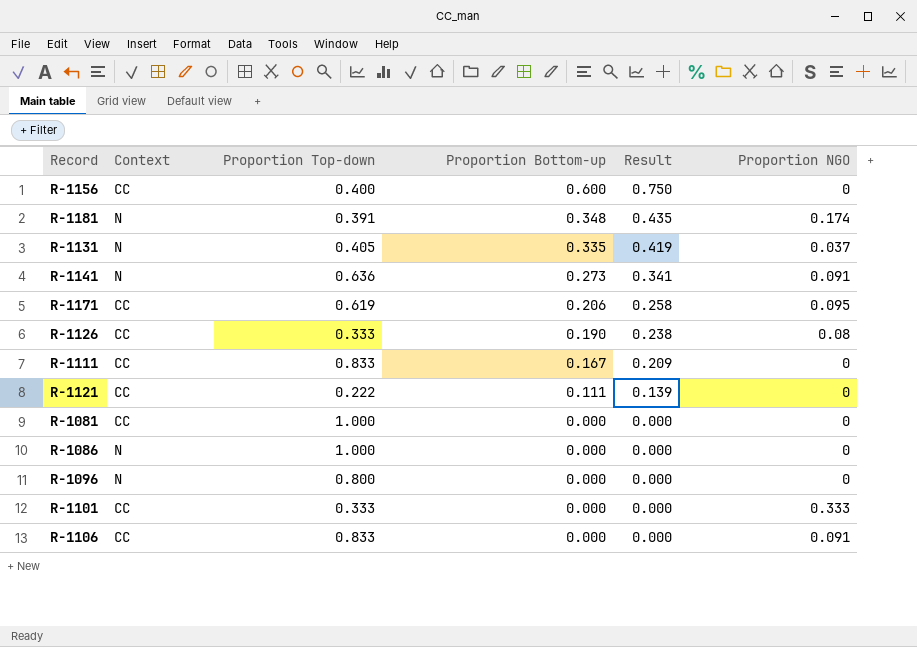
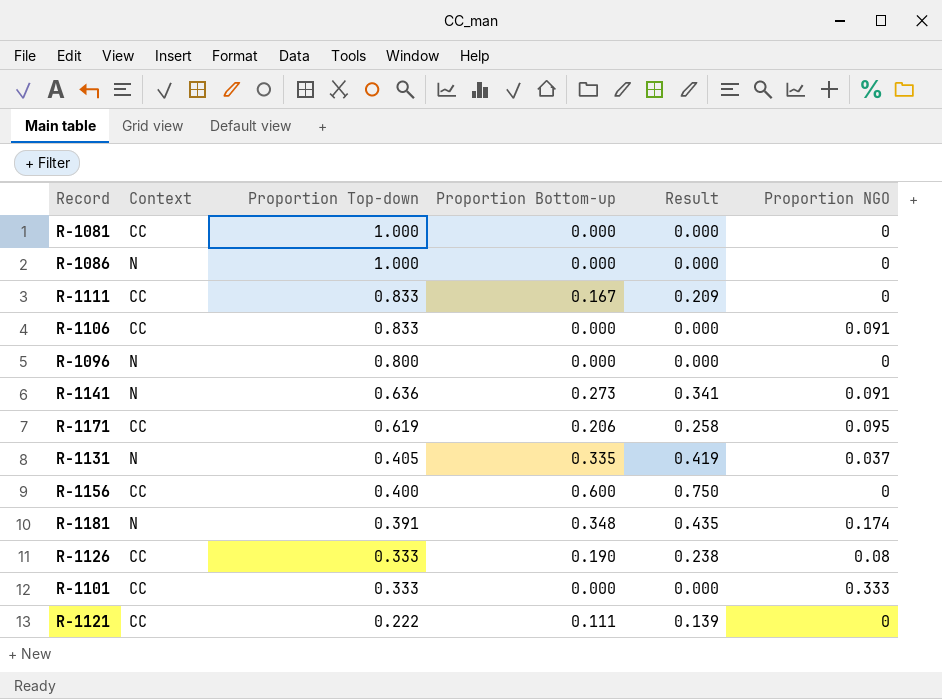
row order: Proportion Bottom-up descending -> Proportion Top-down descending

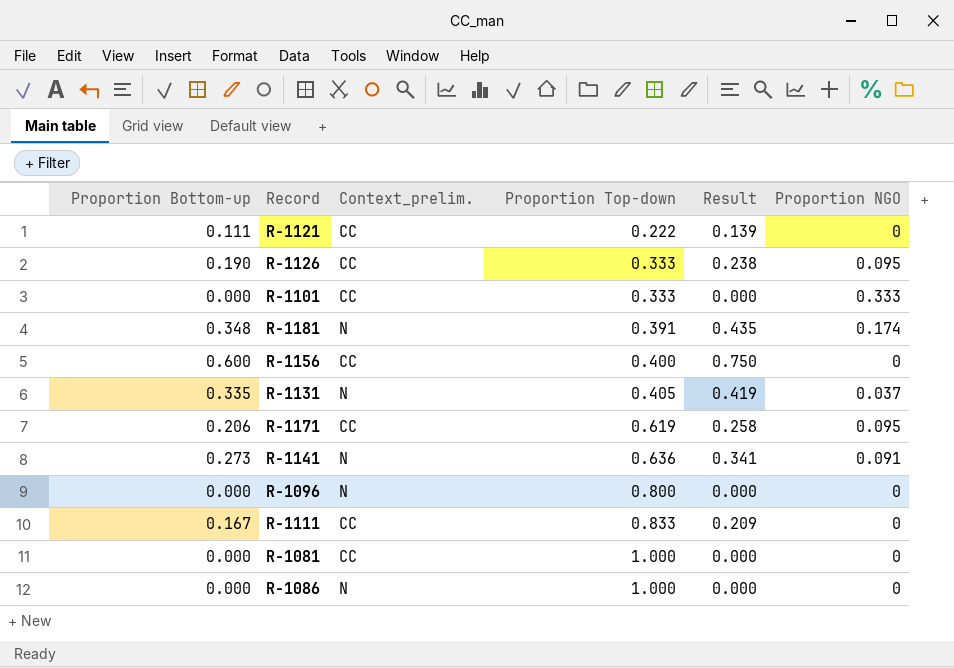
row order: Proportion Top-down descending -> Proportion Top-down ascending
column Proportion Bottom-up | position: 4 -> 1
column name: Context -> Context_prelim.
row R-1106: CC | 0.833 | 0.000 | 0.000 | 0.091 -> none
R-1126 | Proportion NGO: 0.08 -> 0.095

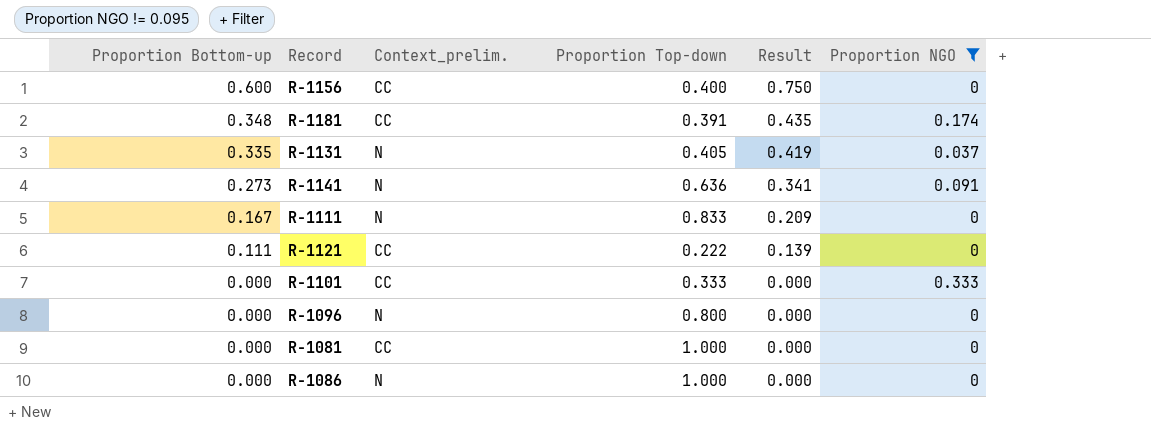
filter: none -> Proportion NGO != 0.095
row order: Proportion Top-down ascending -> Proportion Bottom-up descending
R-1181 | Context_prelim.: N -> CC
R-1111 | Context_prelim.: CC -> N

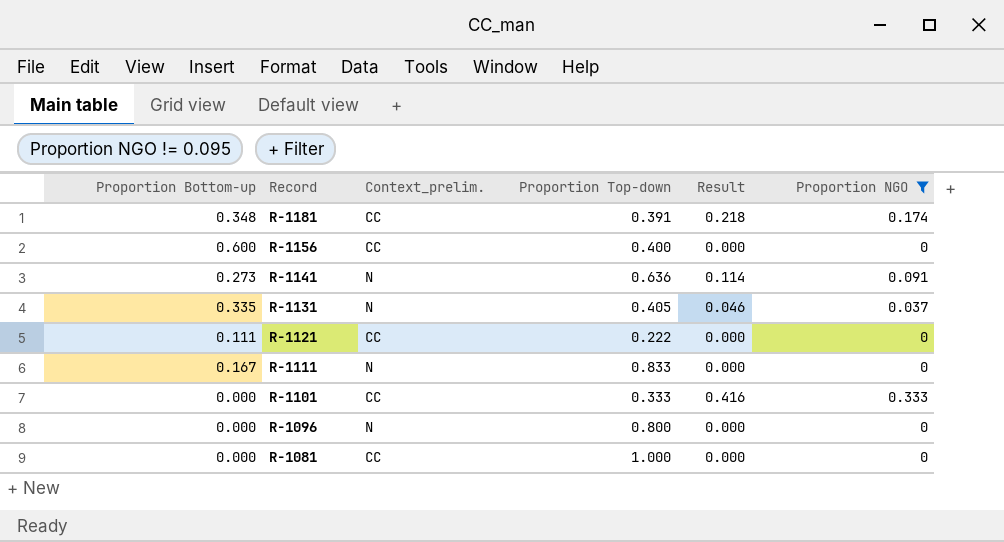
row order: Proportion Bottom-up descending -> Record descending
column Result | formula: [Proportion Bottom-up] * 1.25 -> [Proportion NGO] * 1.25
row R-1086: 0.000 | N | 1.000 | 0.000 | 0 -> none

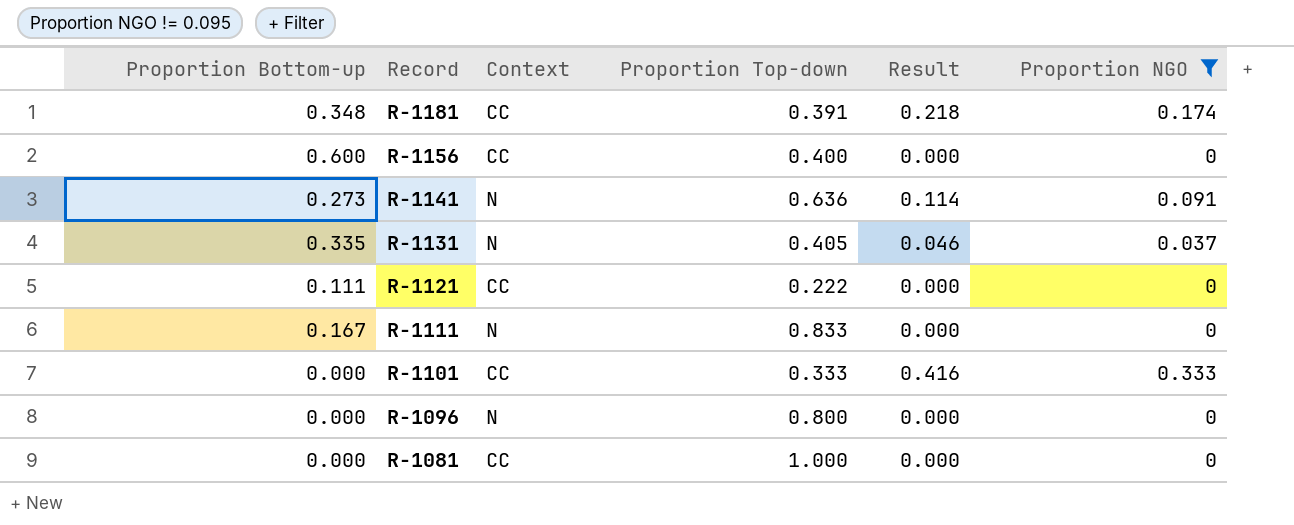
column name: Context_prelim. -> Context

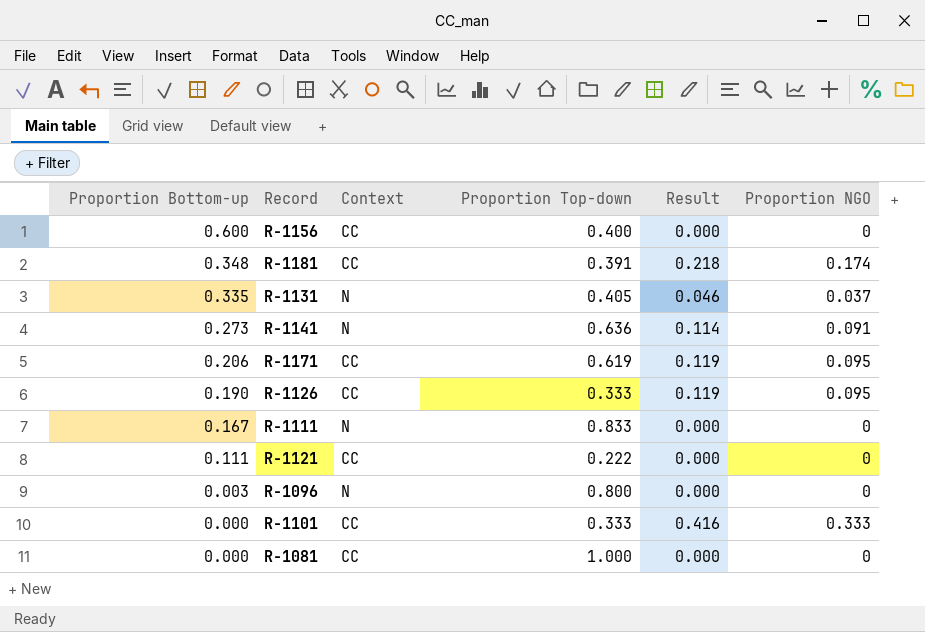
filter: Proportion NGO != 0.095 -> none
row order: Record descending -> Proportion Bottom-up descending
R-1096 | Proportion Bottom-up: 0.000 -> 0.003

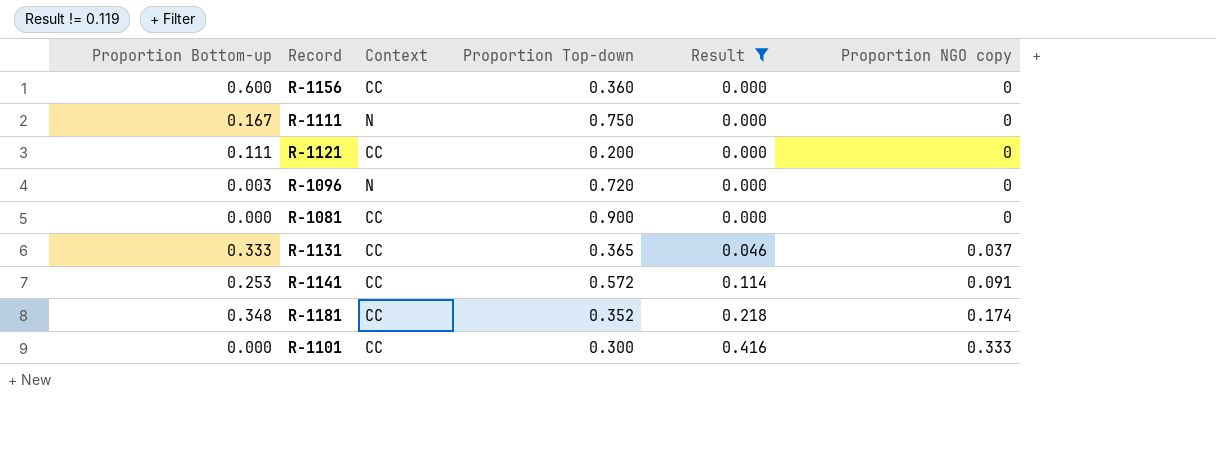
filter: none -> Result != 0.119
row order: Proportion Bottom-up descending -> Result ascending
column name: Proportion NGO -> Proportion NGO copy
R-1156 | Proportion Top-down: 0.400 -> 0.360
R-1111 | Proportion Top-down: 0.833 -> 0.750
R-1121 | Proportion Top-down: 0.222 -> 0.200
R-1096 | Proportion Top-down: 0.800 -> 0.720
R-1081 | Proportion Top-down: 1.000 -> 0.900
R-1131 | Proportion Bottom-up: 0.335 -> 0.333
R-1131 | Context: N -> CC
R-1131 | Proportion Top-down: 0.405 -> 0.365
R-1141 | Proportion Bottom-up: 0.273 -> 0.253
R-1141 | Context: N -> CC
R-1141 | Proportion Top-down: 0.636 -> 0.572
R-1181 | Proportion Top-down: 0.391 -> 0.352
R-1101 | Proportion Top-down: 0.333 -> 0.300

